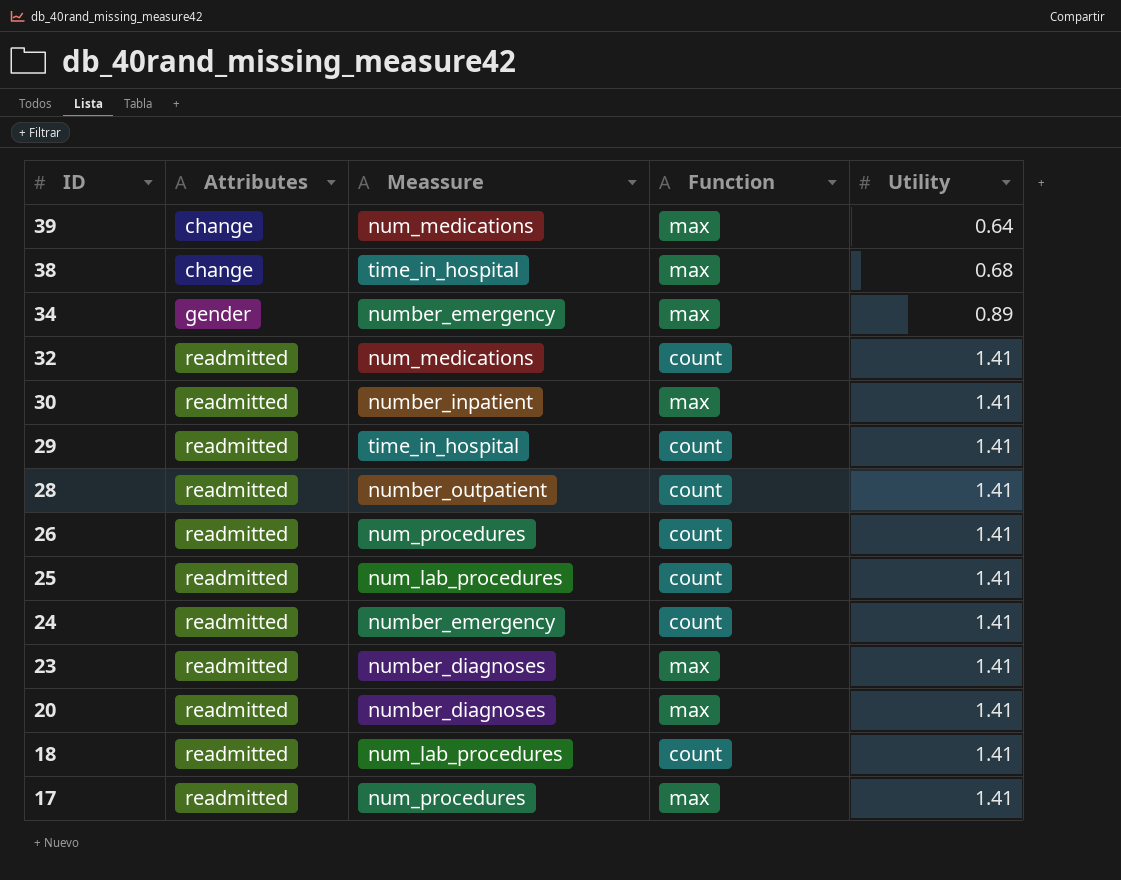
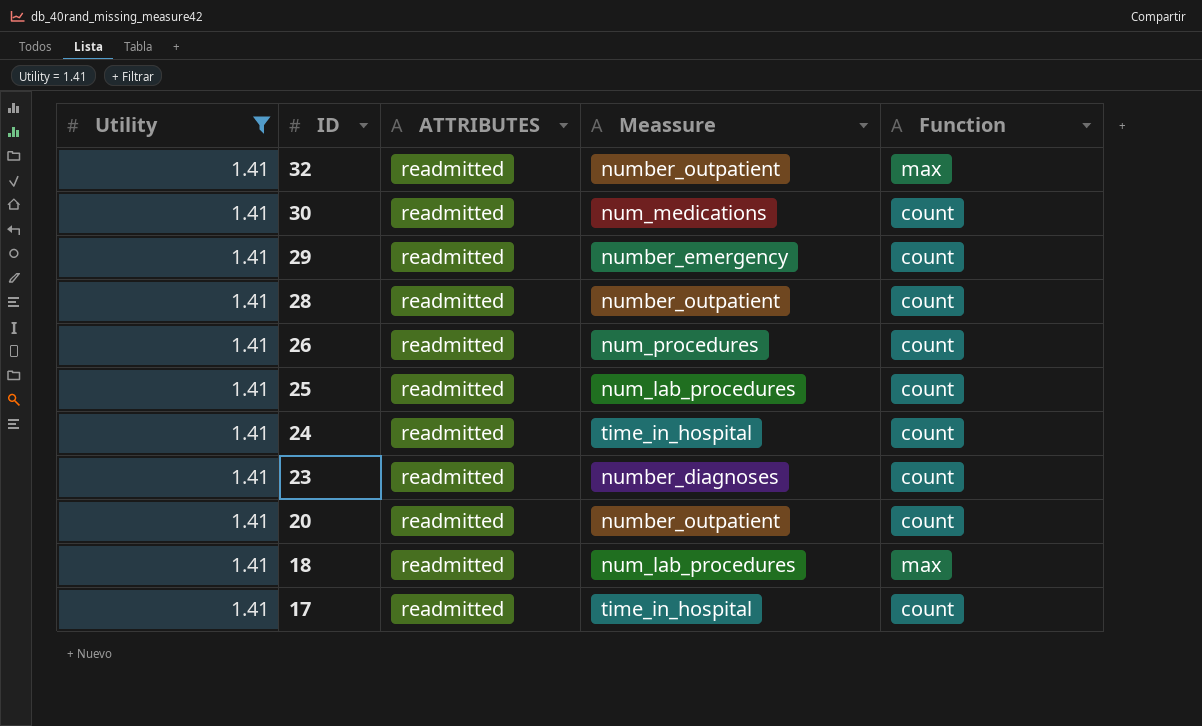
filter: none -> Utility = 1.41
column Utility | position: 5 -> 1
column name: Attributes -> ATTRIBUTES
32 | Meassure: num_medications -> number_outpatient
32 | Function: count -> max
30 | Meassure: number_inpatient -> num_medications
30 | Function: max -> count
29 | Meassure: time_in_hospital -> number_emergency
24 | Meassure: number_emergency -> time_in_hospital
23 | Function: max -> count
20 | Meassure: number_diagnoses -> number_outpatient
20 | Function: max -> count
18 | Function: count -> max
17 | Meassure: num_procedures -> time_in_hospital
17 | Function: max -> count

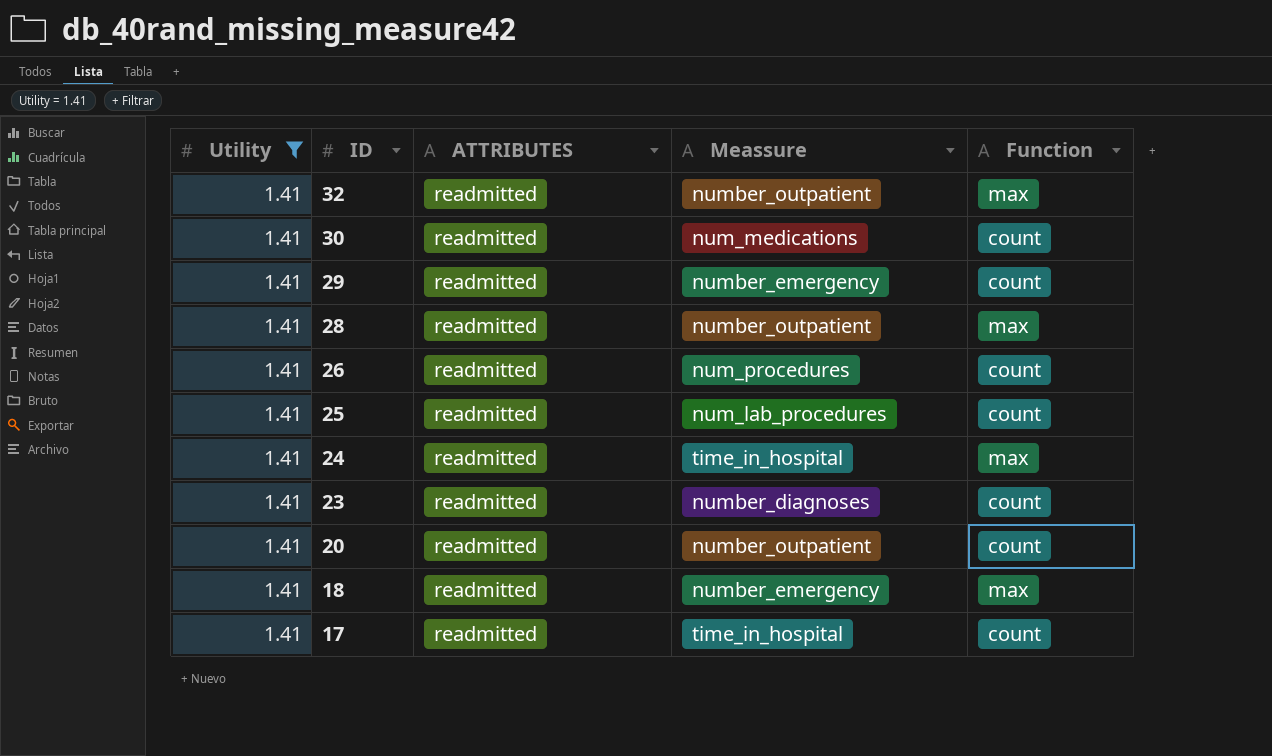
28 | Function: count -> max
24 | Function: count -> max
18 | Meassure: num_lab_procedures -> number_emergency

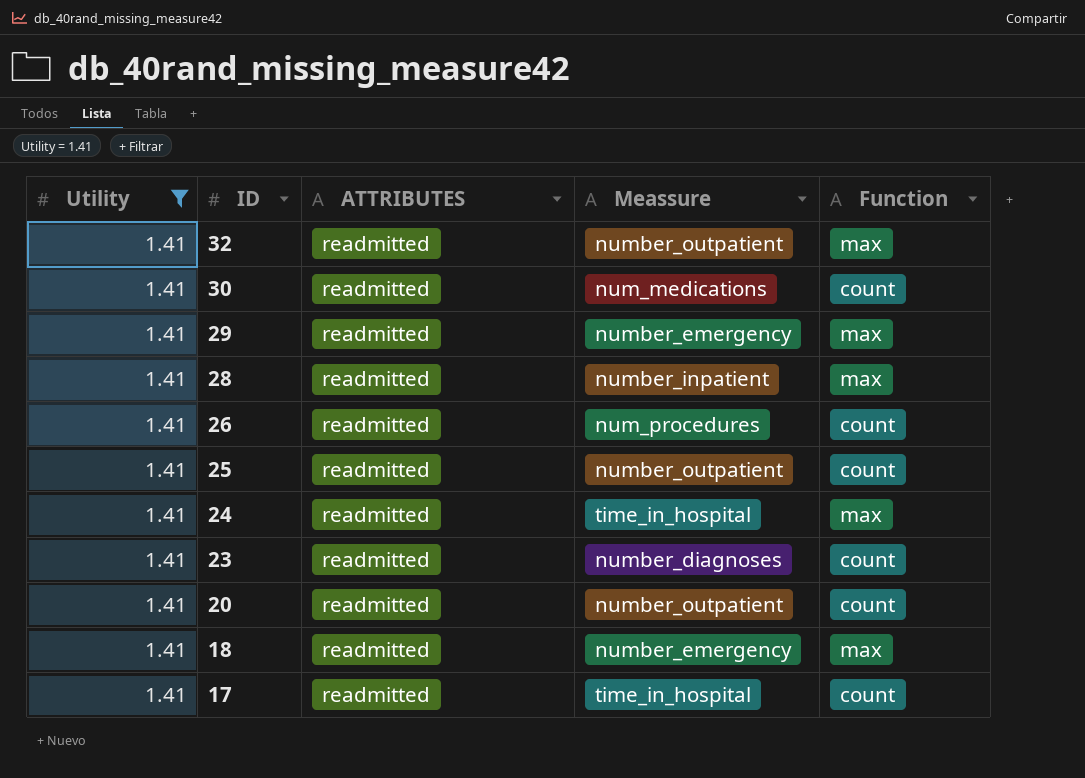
29 | Function: count -> max
28 | Meassure: number_outpatient -> number_inpatient
25 | Meassure: num_lab_procedures -> number_outpatient

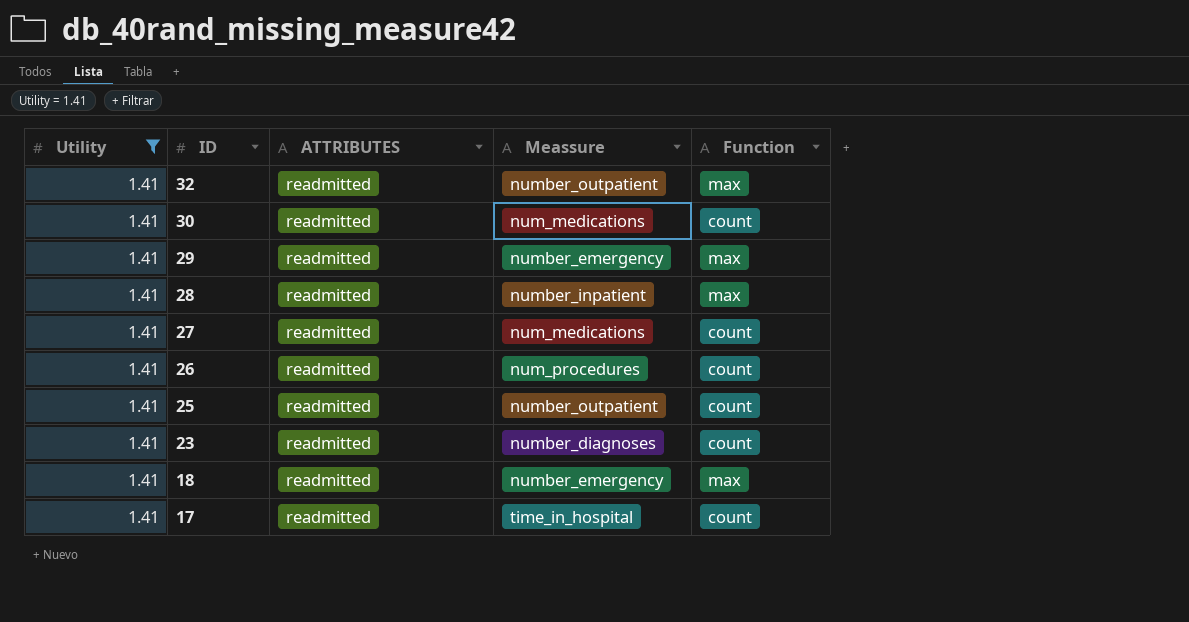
row 24: 1.41 | readmitted | time_in_hospital | max -> none
row 20: 1.41 | readmitted | number_outpatient | count -> none
row 27: none -> 1.41 | readmitted | num_medications | count

